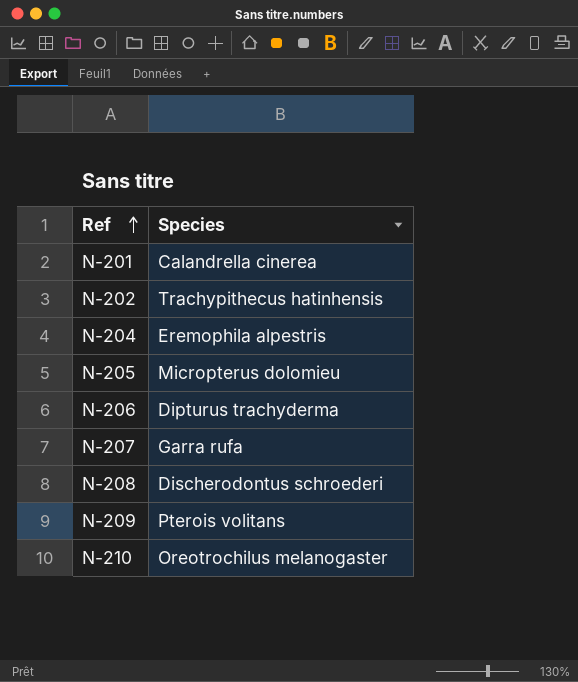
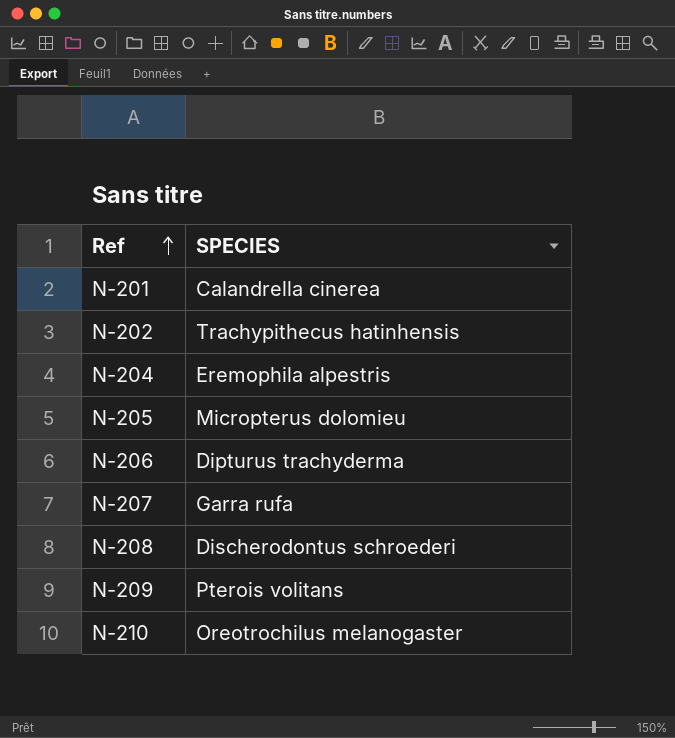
column name: Species -> SPECIES

